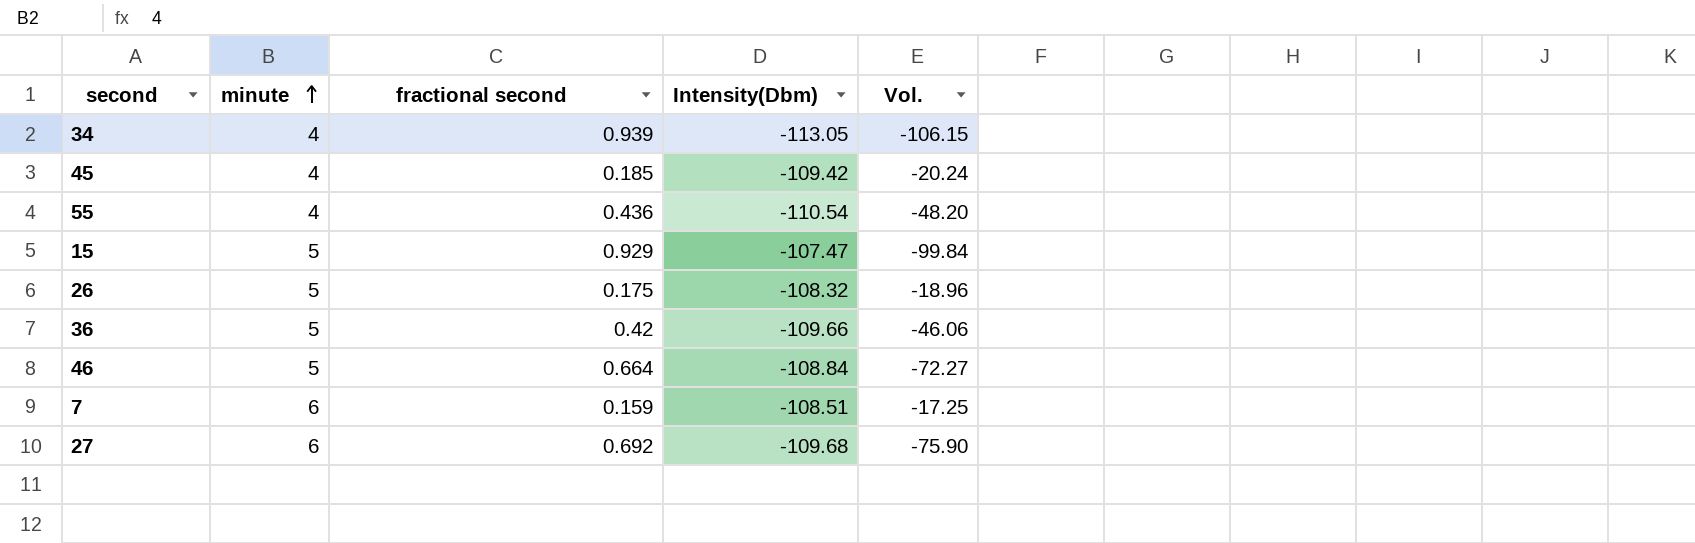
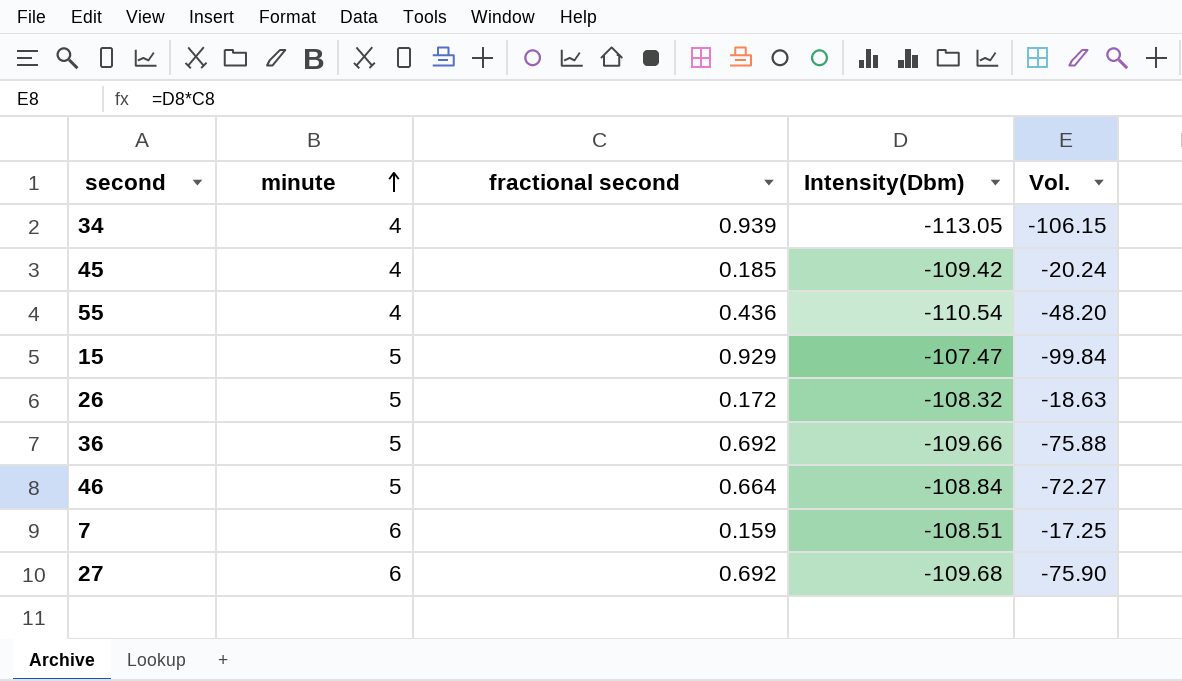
26 | fractional second: 0.175 -> 0.172
26 | Vol.: -18.96 -> -18.63
36 | fractional second: 0.42 -> 0.692
36 | Vol.: -46.06 -> -75.88

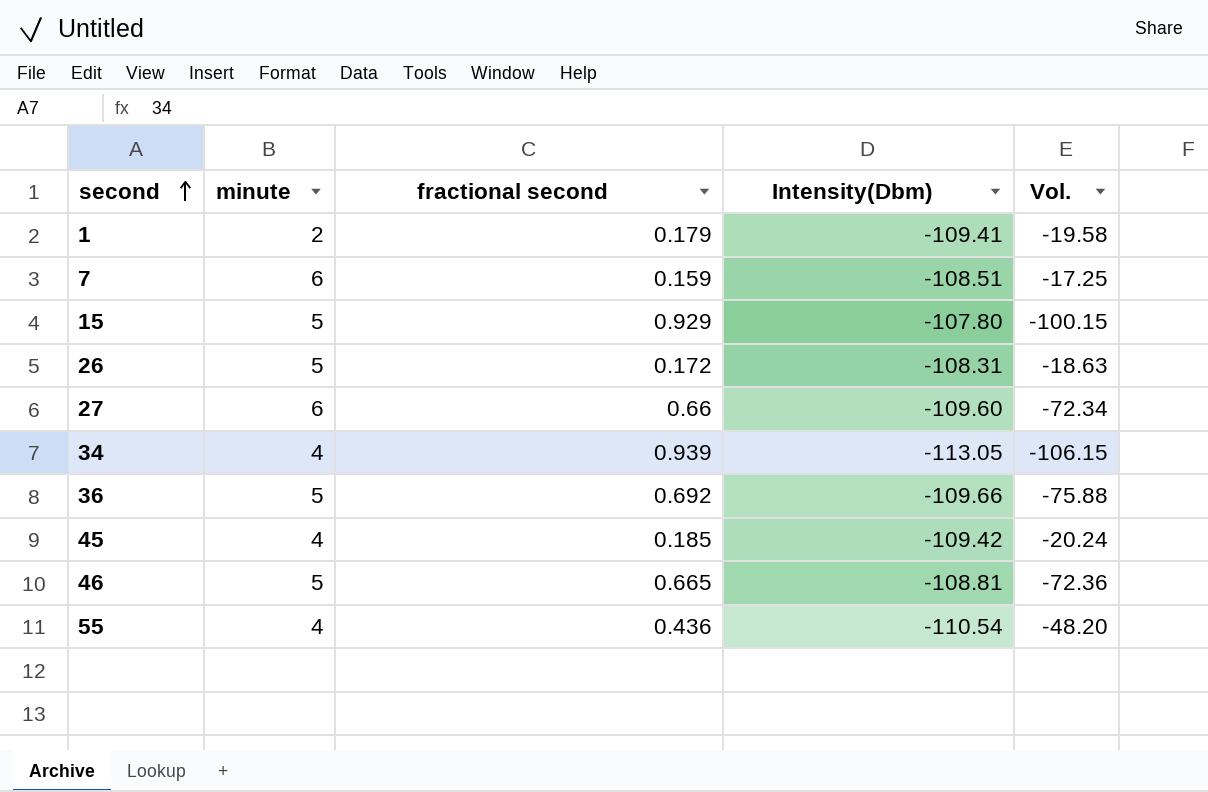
row order: minute ascending -> second ascending
row 1: none -> 2 | 0.179 | -109.41 | -19.58
15 | Intensity(Dbm): -107.47 -> -107.80
15 | Vol.: -99.84 -> -100.15
26 | Intensity(Dbm): -108.32 -> -108.31
27 | fractional second: 0.692 -> 0.66
27 | Intensity(Dbm): -109.68 -> -109.60
27 | Vol.: -75.90 -> -72.34
46 | fractional second: 0.664 -> 0.665
46 | Intensity(Dbm): -108.84 -> -108.81
46 | Vol.: -72.27 -> -72.36

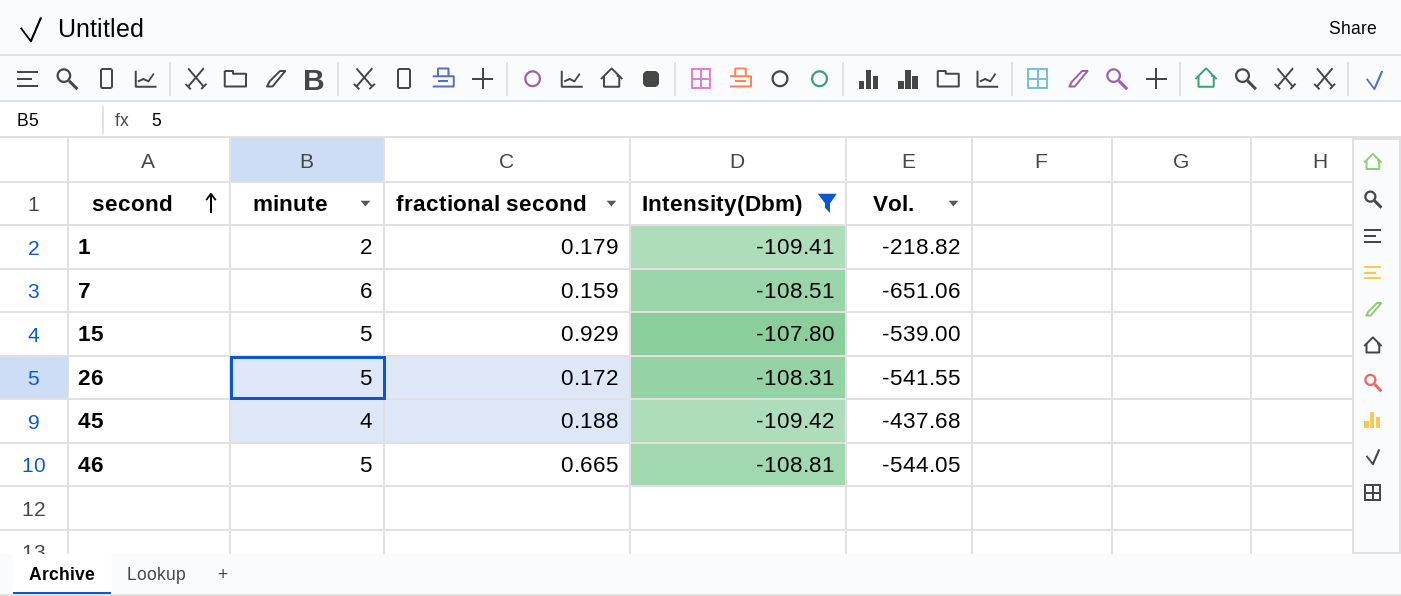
filter: none -> Intensity(Dbm) >= -109.42
column Vol. | formula: [fractional second] * [Intensity(Dbm)] -> [minute] * [Intensity(Dbm)]
45 | fractional second: 0.185 -> 0.188

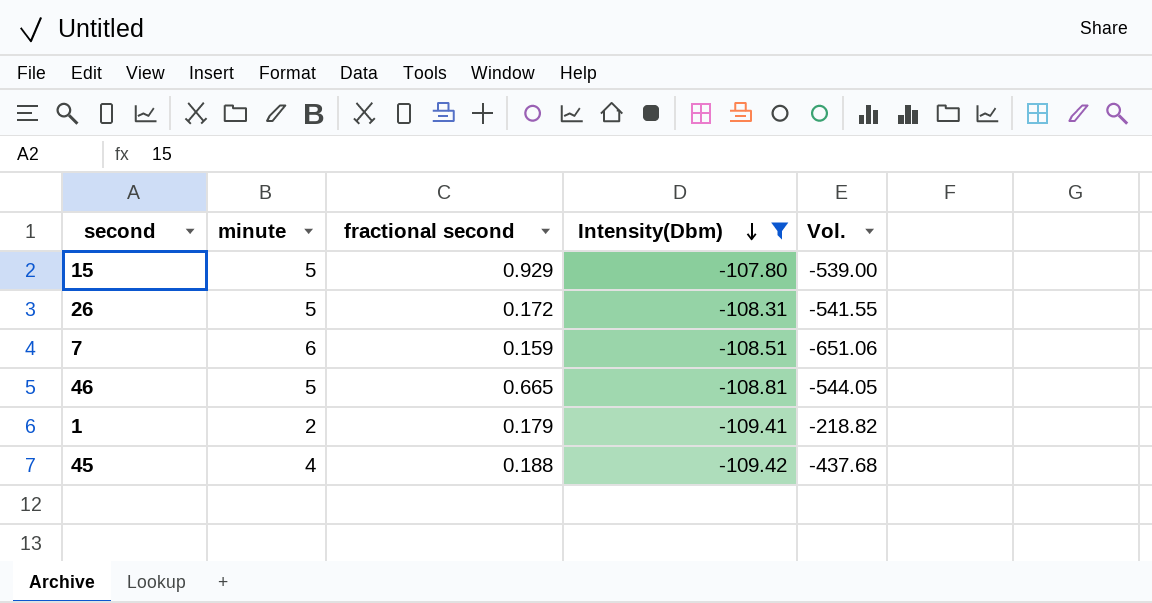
row order: second ascending -> Intensity(Dbm) descending

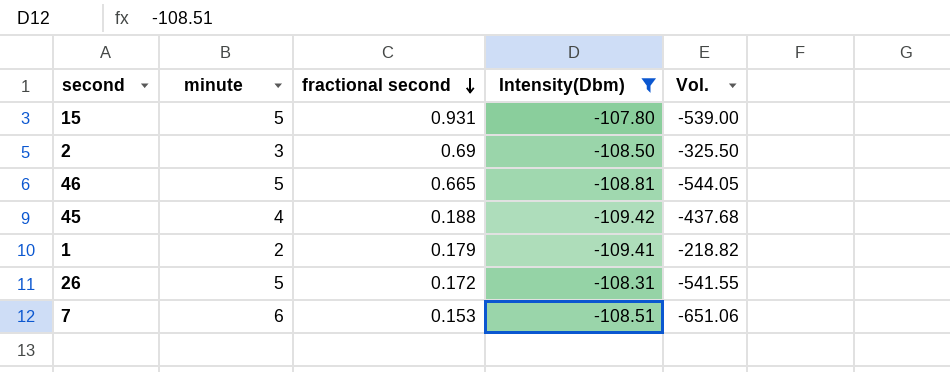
row order: Intensity(Dbm) descending -> fractional second descending
15 | fractional second: 0.929 -> 0.931
row 2: none -> 3 | 0.69 | -108.50 | -325.50
7 | fractional second: 0.159 -> 0.153

